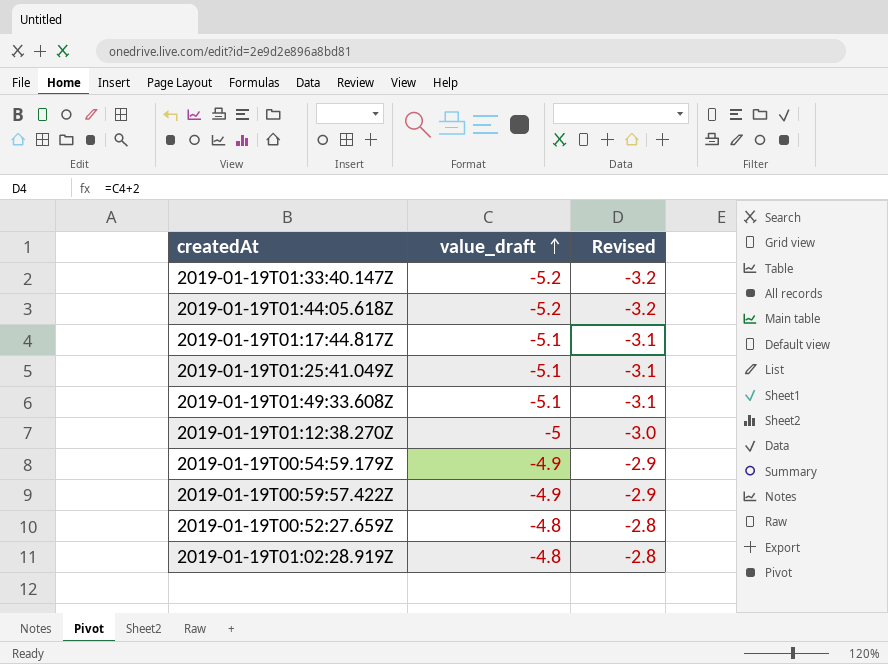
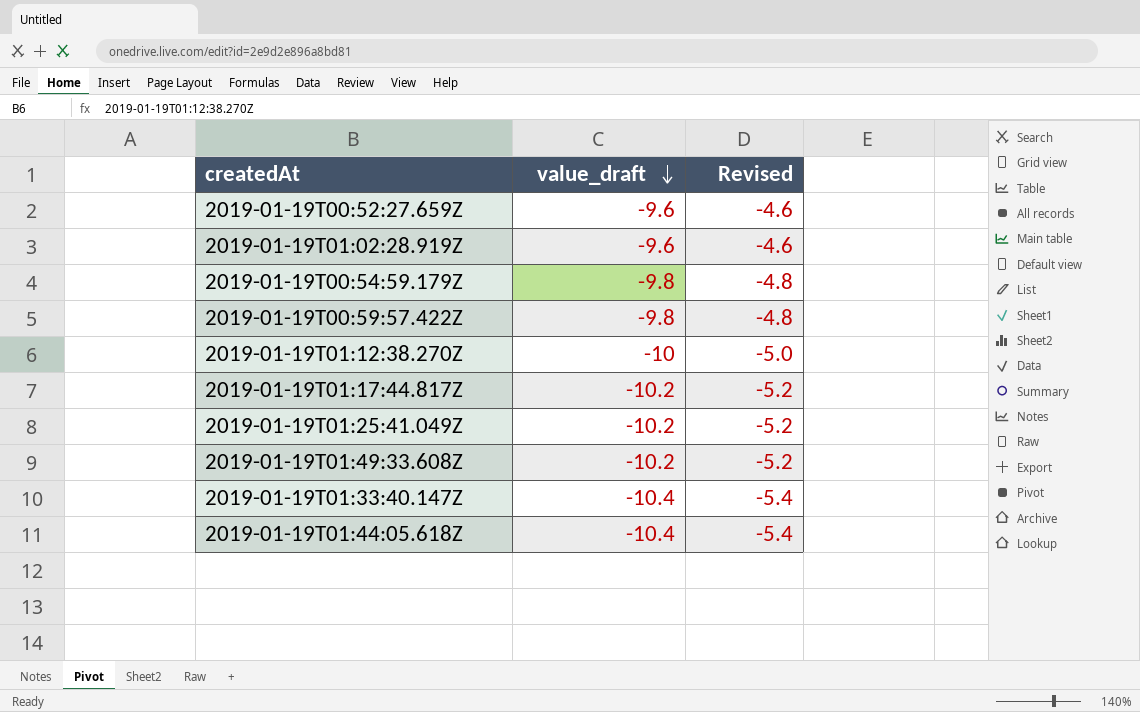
row order: value_draft ascending -> value_draft descending
column Revised | formula: [value_draft] + 2 -> [value_draft] + 5
2019-01-19T00:52:27.659Z | value_draft: -4.8 -> -9.6
2019-01-19T01:02:28.919Z | value_draft: -4.8 -> -9.6
2019-01-19T00:54:59.179Z | value_draft: -4.9 -> -9.8
2019-01-19T00:59:57.422Z | value_draft: -4.9 -> -9.8
2019-01-19T01:12:38.270Z | value_draft: -5 -> -10
2019-01-19T01:17:44.817Z | value_draft: -5.1 -> -10.2
2019-01-19T01:25:41.049Z | value_draft: -5.1 -> -10.2
2019-01-19T01:49:33.608Z | value_draft: -5.1 -> -10.2
2019-01-19T01:33:40.147Z | value_draft: -5.2 -> -10.4
2019-01-19T01:44:05.618Z | value_draft: -5.2 -> -10.4

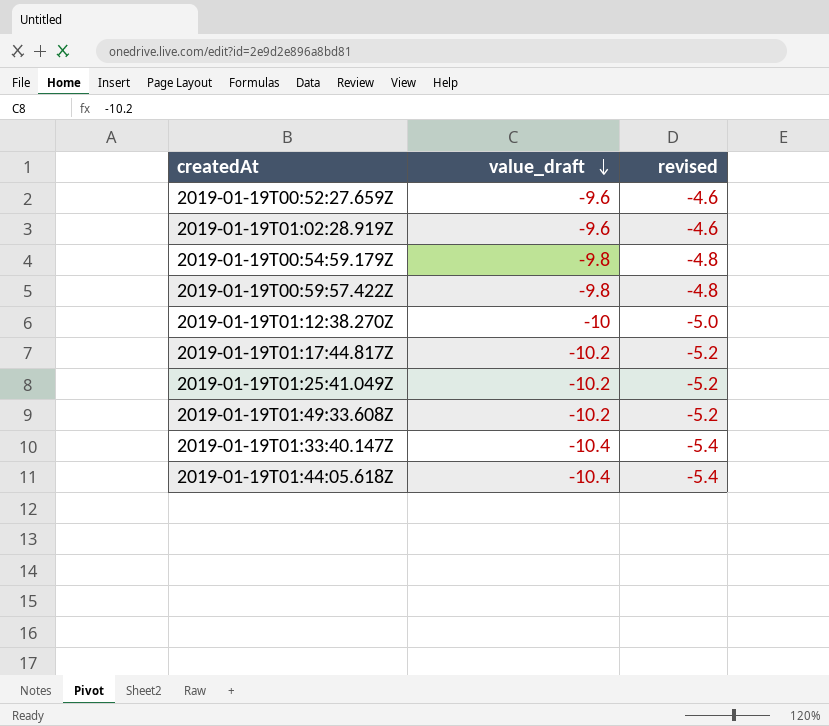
column name: Revised -> revised

